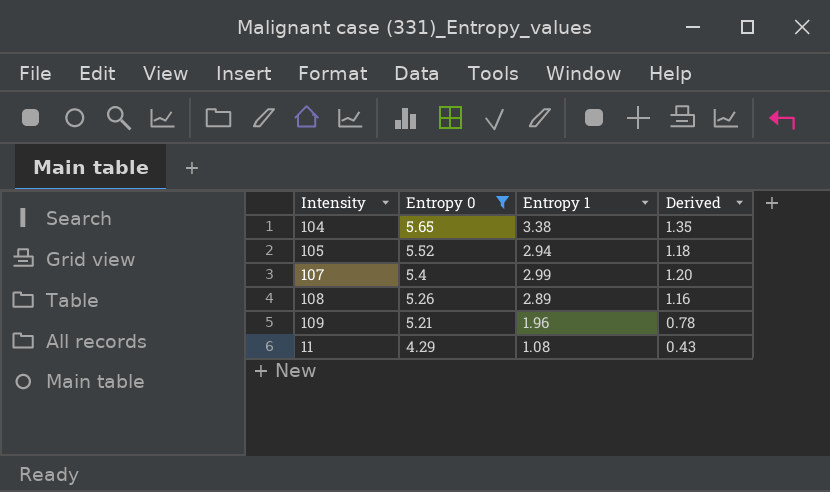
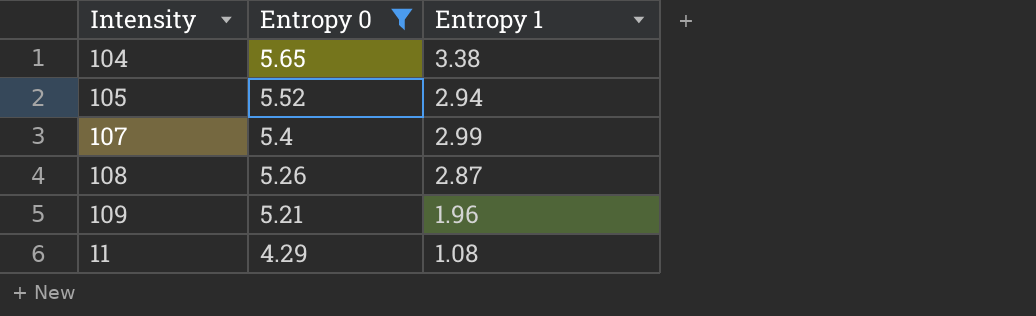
column Derived | formula: [Entropy 1] * 0.4 -> none
108 | Entropy 1: 2.89 -> 2.87

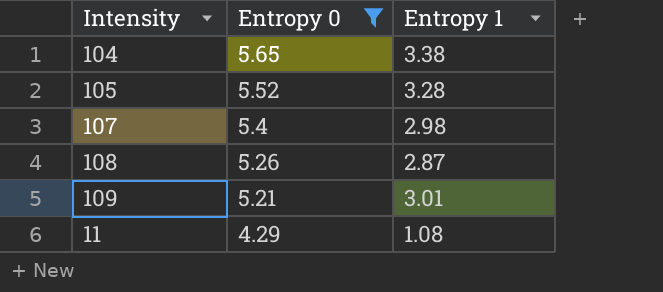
105 | Entropy 1: 2.94 -> 3.28
107 | Entropy 1: 2.99 -> 2.98
109 | Entropy 1: 1.96 -> 3.01

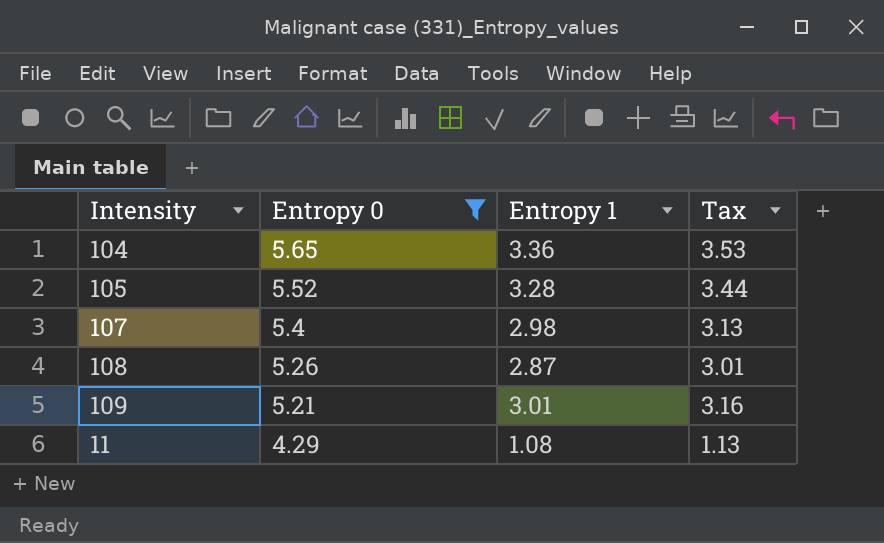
column Tax | formula: none -> [Entropy 1] * 1.05
104 | Entropy 1: 3.38 -> 3.36

